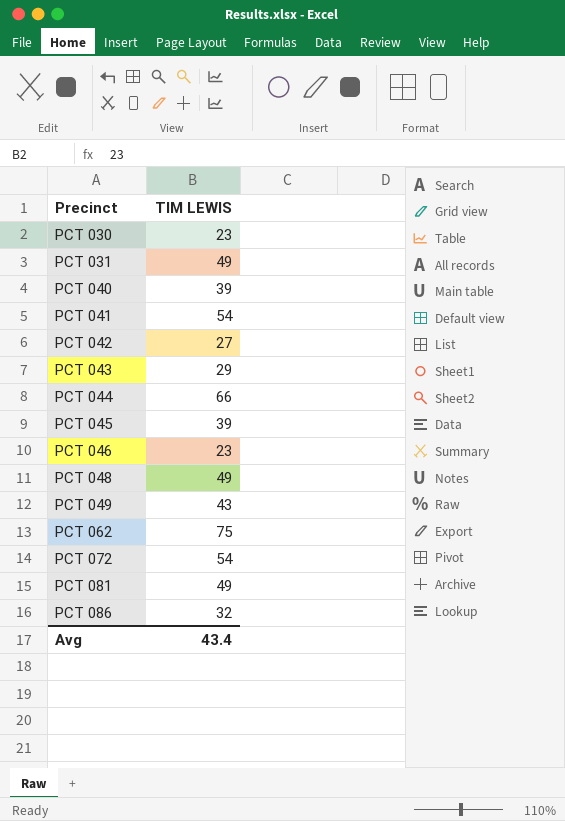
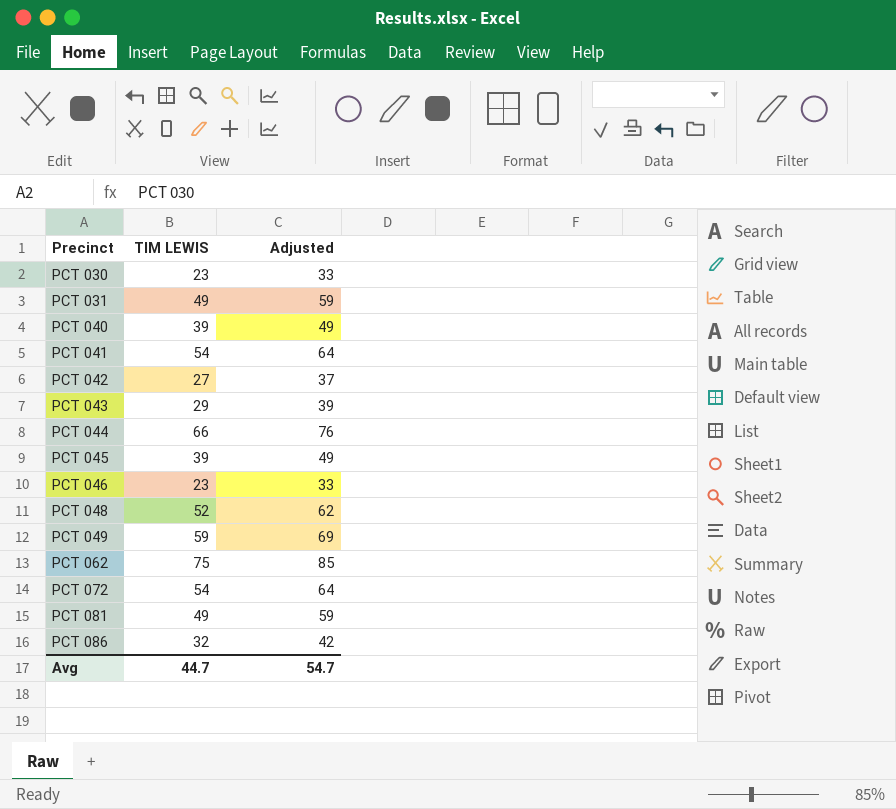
column Adjusted | formula: none -> [TIM LEWIS] + 10
PCT 048 | TIM LEWIS: 49 -> 52
PCT 049 | TIM LEWIS: 43 -> 59
Avg | TIM LEWIS: 43.4 -> 44.7

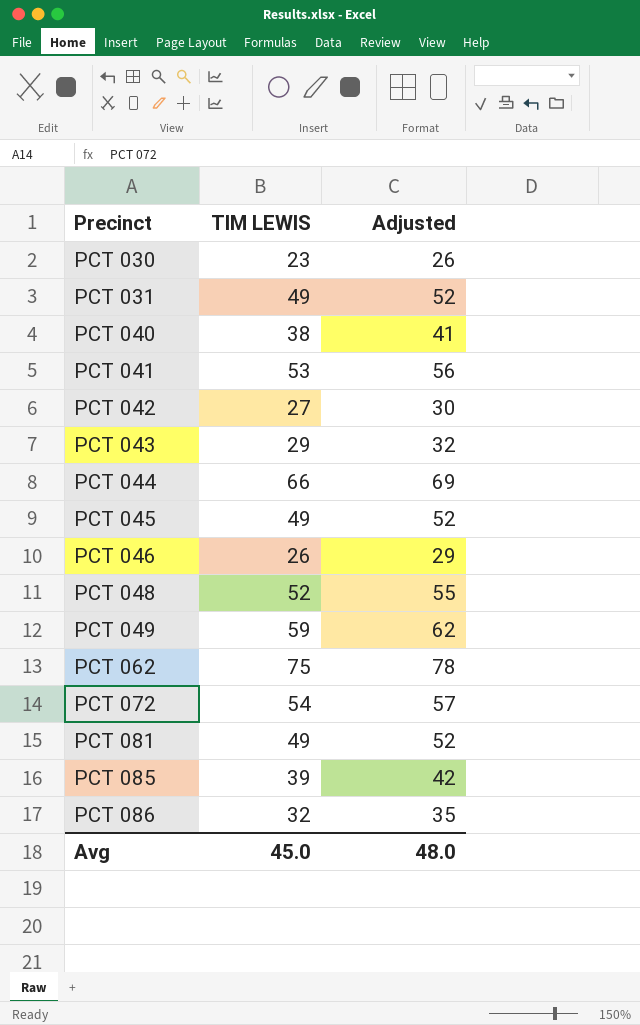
column Adjusted | formula: [TIM LEWIS] + 10 -> [TIM LEWIS] + 3
PCT 040 | TIM LEWIS: 39 -> 38
PCT 041 | TIM LEWIS: 54 -> 53
PCT 045 | TIM LEWIS: 39 -> 49
PCT 046 | TIM LEWIS: 23 -> 26
row PCT 085: none -> 39 | 42
Avg | TIM LEWIS: 44.7 -> 45.0
Avg | Adjusted: 54.7 -> 48.0

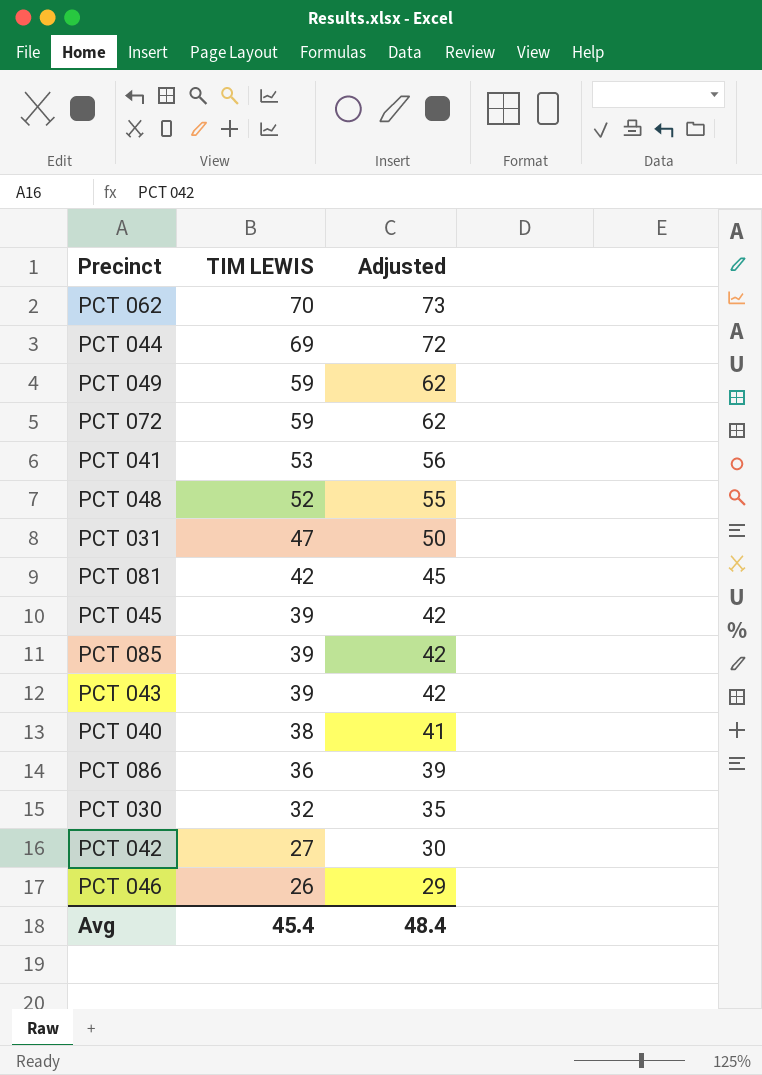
row order: Precinct ascending -> TIM LEWIS descending
PCT 062 | TIM LEWIS: 75 -> 70
PCT 062 | Adjusted: 78 -> 73
PCT 044 | TIM LEWIS: 66 -> 69
PCT 044 | Adjusted: 69 -> 72
PCT 072 | TIM LEWIS: 54 -> 59
PCT 072 | Adjusted: 57 -> 62
PCT 031 | TIM LEWIS: 49 -> 47
PCT 031 | Adjusted: 52 -> 50
PCT 081 | TIM LEWIS: 49 -> 42
PCT 081 | Adjusted: 52 -> 45
PCT 045 | TIM LEWIS: 49 -> 39
PCT 045 | Adjusted: 52 -> 42
PCT 043 | TIM LEWIS: 29 -> 39
PCT 043 | Adjusted: 32 -> 42
PCT 086 | TIM LEWIS: 32 -> 36
PCT 086 | Adjusted: 35 -> 39
PCT 030 | TIM LEWIS: 23 -> 32
PCT 030 | Adjusted: 26 -> 35
Avg | TIM LEWIS: 45.0 -> 45.4
Avg | Adjusted: 48.0 -> 48.4

